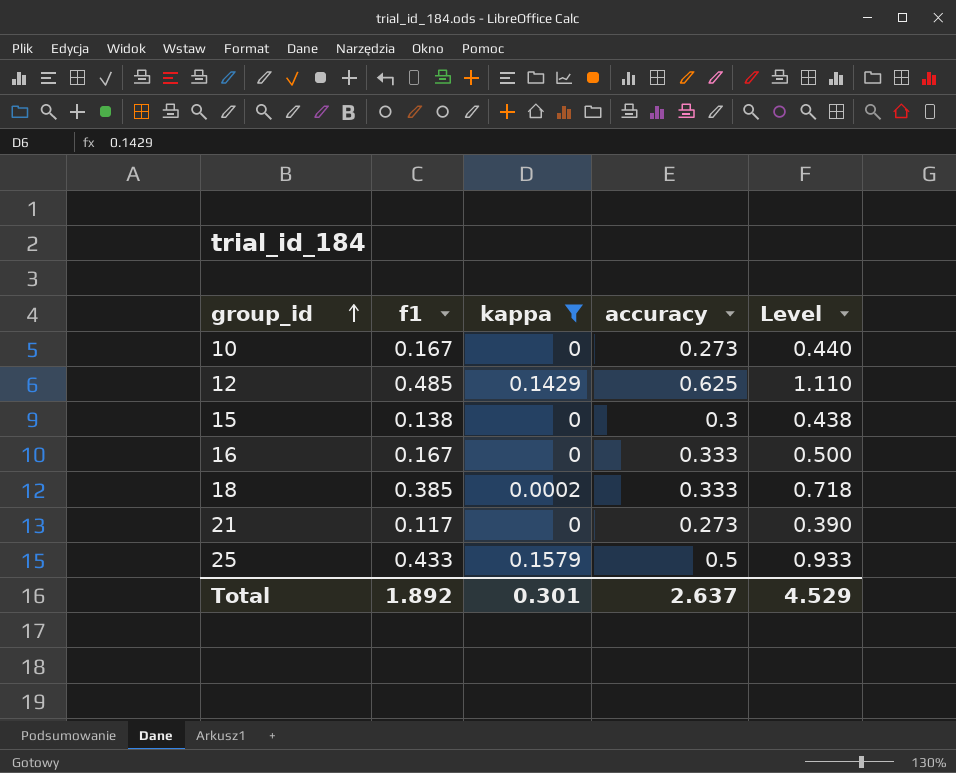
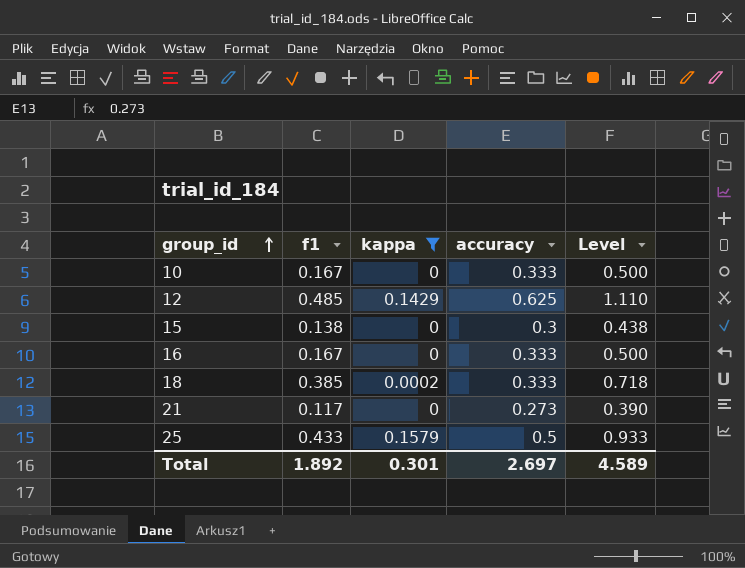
10 | accuracy: 0.273 -> 0.333
10 | Level: 0.440 -> 0.500
Total | accuracy: 2.637 -> 2.697
Total | Level: 4.529 -> 4.589

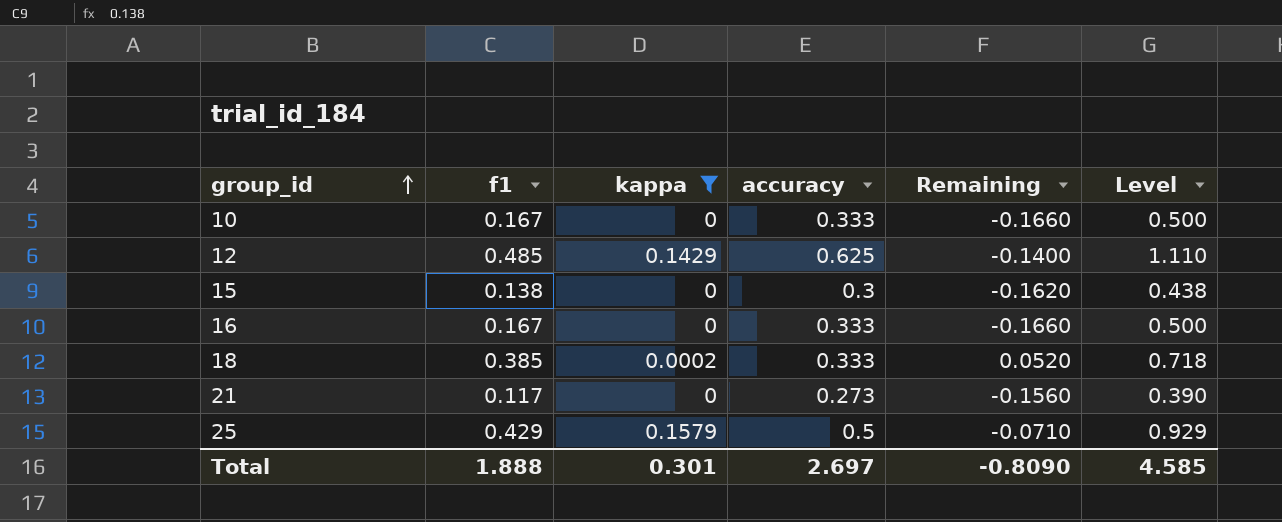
column Remaining | formula: none -> [f1] - [accuracy]
25 | f1: 0.433 -> 0.429
25 | Level: 0.933 -> 0.929
Total | f1: 1.892 -> 1.888
Total | Level: 4.589 -> 4.585

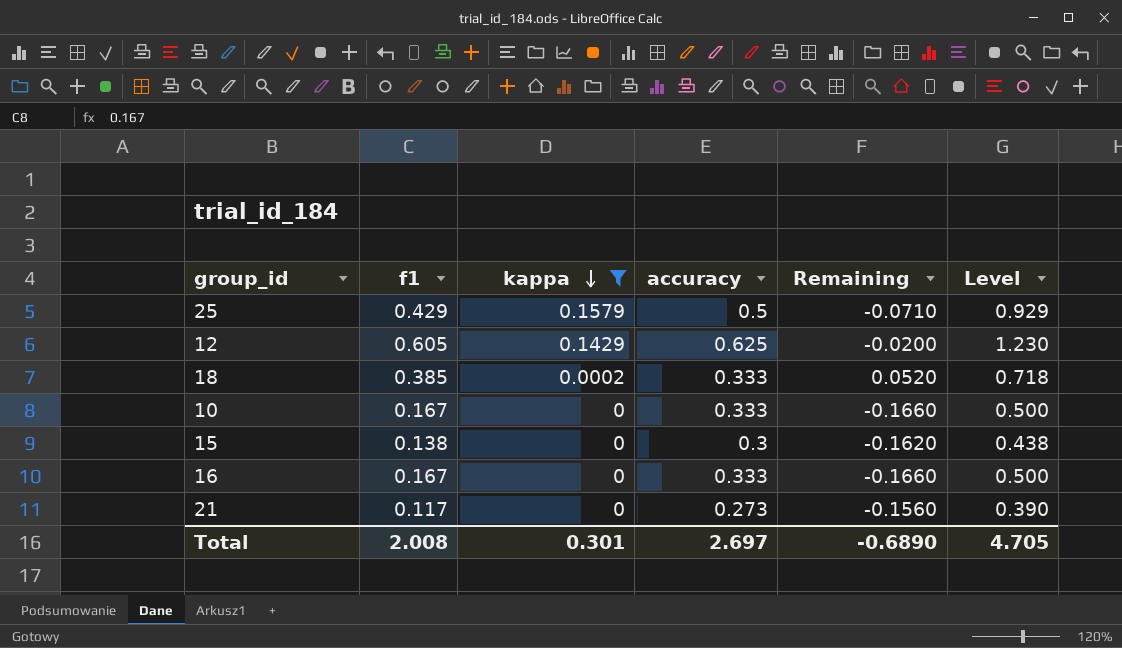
row order: group_id ascending -> kappa descending
12 | f1: 0.485 -> 0.605
12 | Remaining: -0.1400 -> -0.0200
12 | Level: 1.110 -> 1.230
Total | f1: 1.888 -> 2.008
Total | Remaining: -0.8090 -> -0.6890
Total | Level: 4.585 -> 4.705

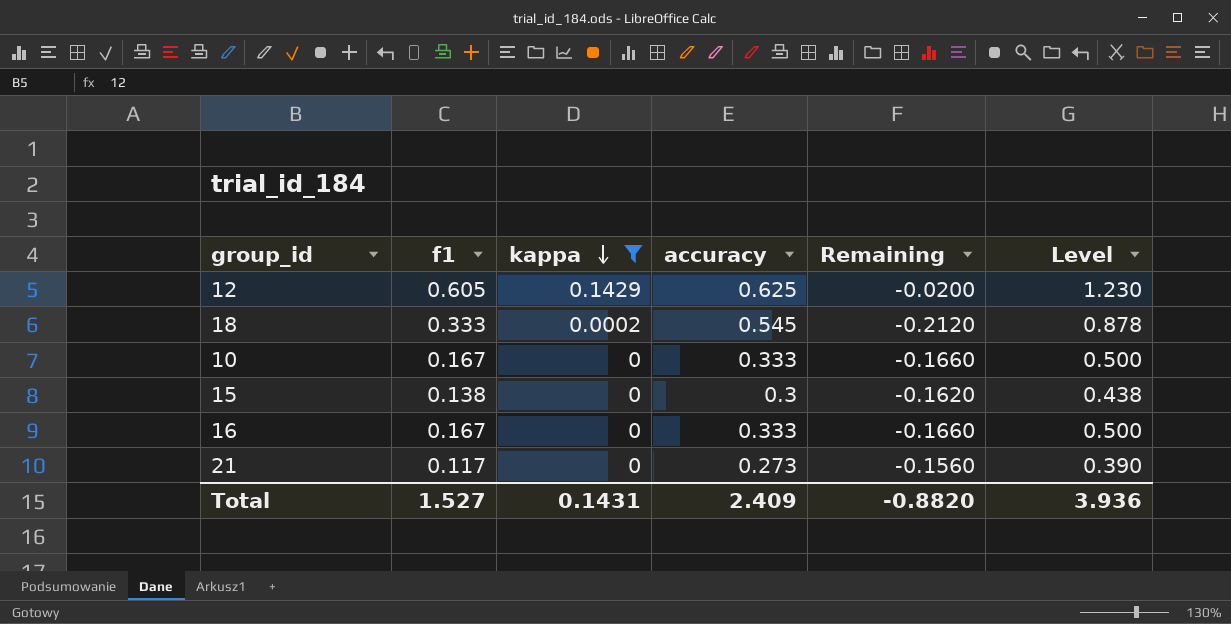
row 25: 0.429 | 0.1579 | 0.5 | -0.0710 | 0.929 -> none
18 | f1: 0.385 -> 0.333
18 | accuracy: 0.333 -> 0.545
18 | Remaining: 0.0520 -> -0.2120
18 | Level: 0.718 -> 0.878
Total | f1: 2.008 -> 1.527
Total | kappa: 0.301 -> 0.1431
Total | accuracy: 2.697 -> 2.409
Total | Remaining: -0.6890 -> -0.8820
Total | Level: 4.705 -> 3.936

